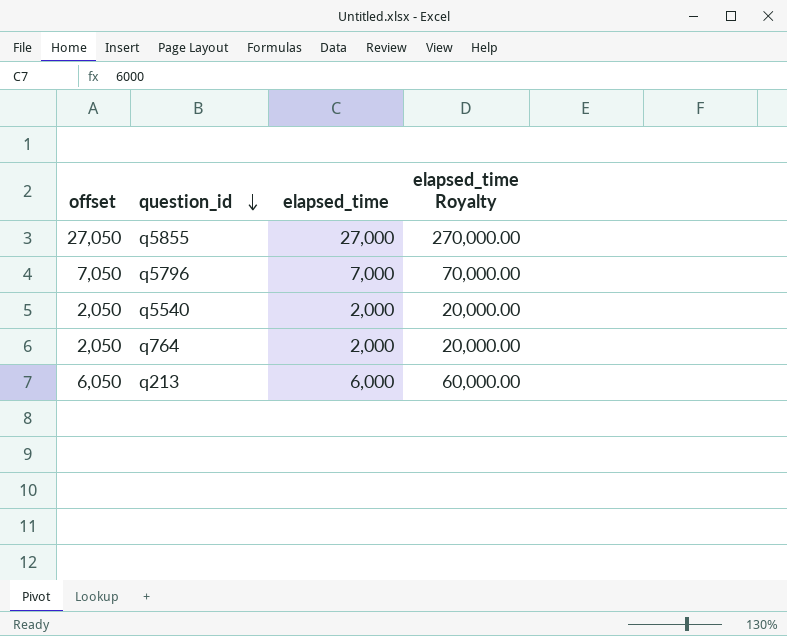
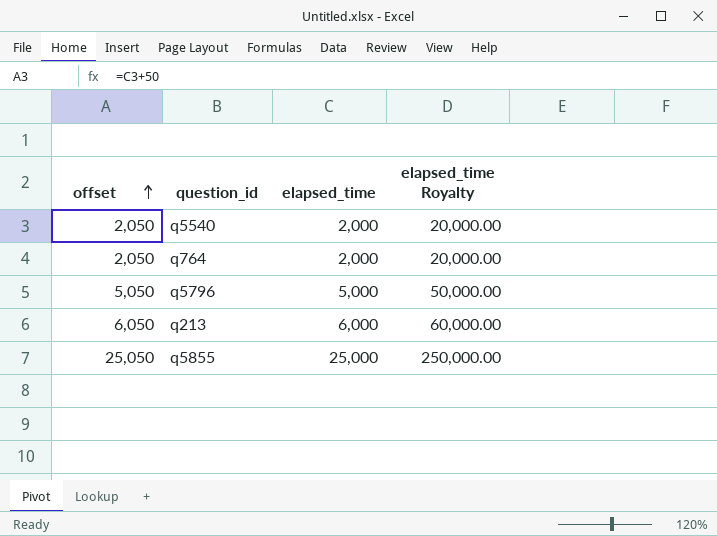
row order: question_id descending -> offset ascending
q5796 | offset: 7,050 -> 5,050
q5796 | elapsed_time: 7,000 -> 5,000
q5796 | elapsed_time Royalty: 70,000.00 -> 50,000.00
q5855 | offset: 27,050 -> 25,050
q5855 | elapsed_time: 27,000 -> 25,000
q5855 | elapsed_time Royalty: 270,000.00 -> 250,000.00

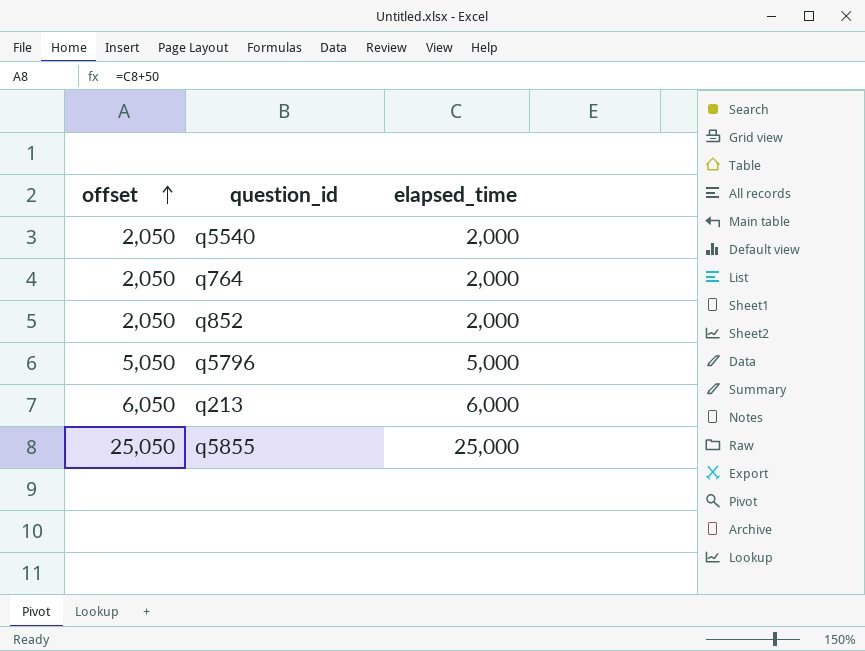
column elapsed_time Royalty | formula: [elapsed_time] * 10 -> none
row q852: none -> 2,050 | 2,000

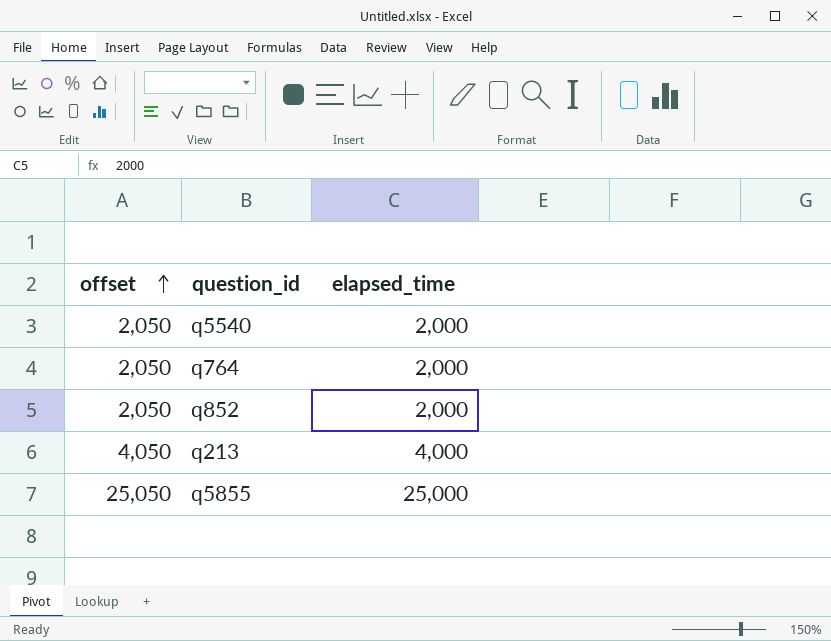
row q5796: 5,050 | 5,000 -> none
q213 | offset: 6,050 -> 4,050
q213 | elapsed_time: 6,000 -> 4,000

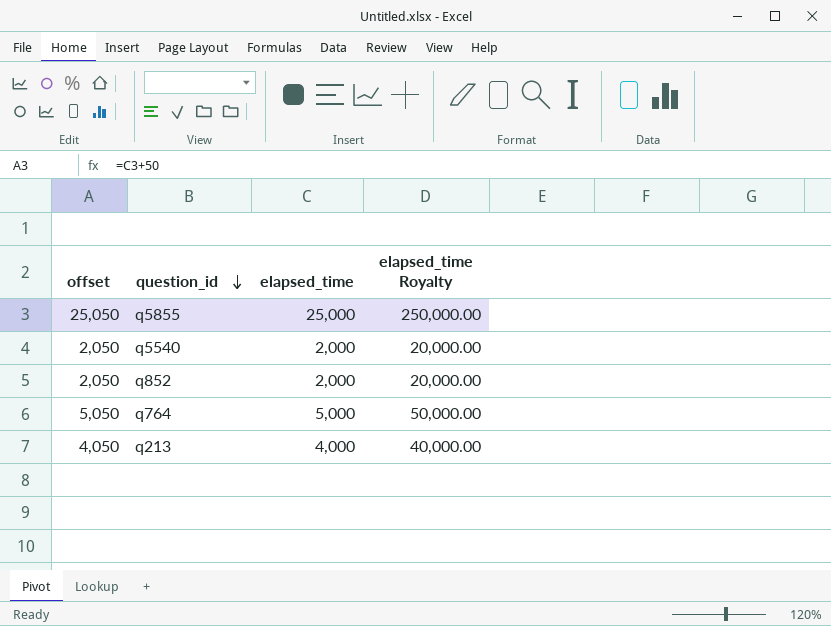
row order: offset ascending -> question_id descending
column elapsed_time Royalty | formula: none -> [elapsed_time] * 10
q764 | offset: 2,050 -> 5,050
q764 | elapsed_time: 2,000 -> 5,000

